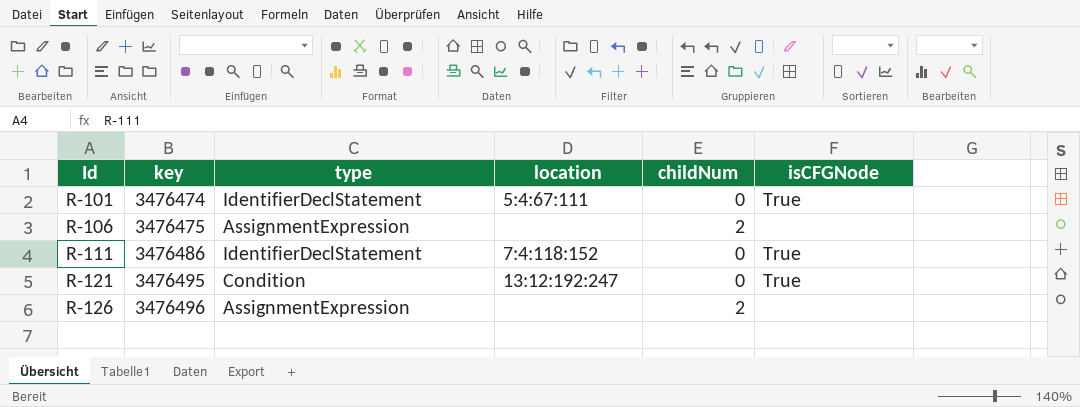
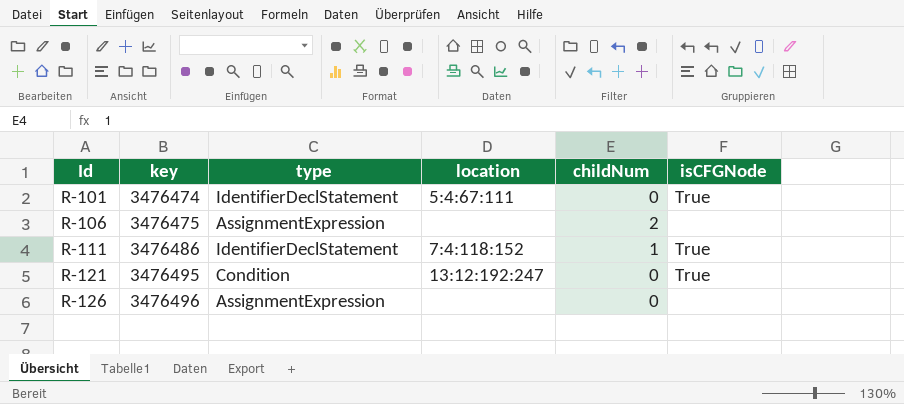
R-111 | childNum: 0 -> 1
R-126 | childNum: 2 -> 0

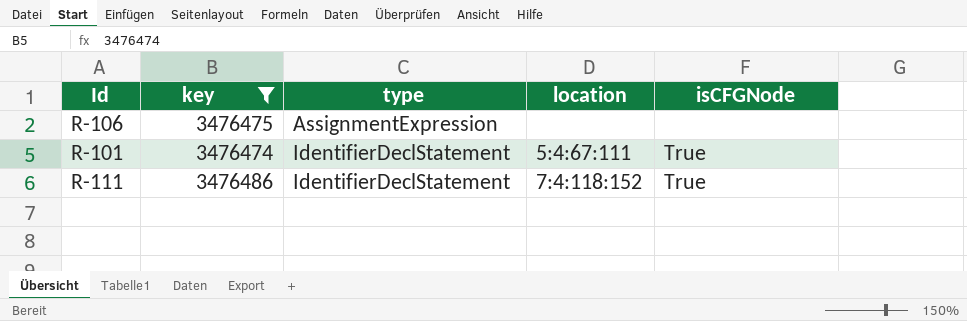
filter: none -> key <= 3476486
row order: Id ascending -> type ascending
column childNum | position: 5 -> none

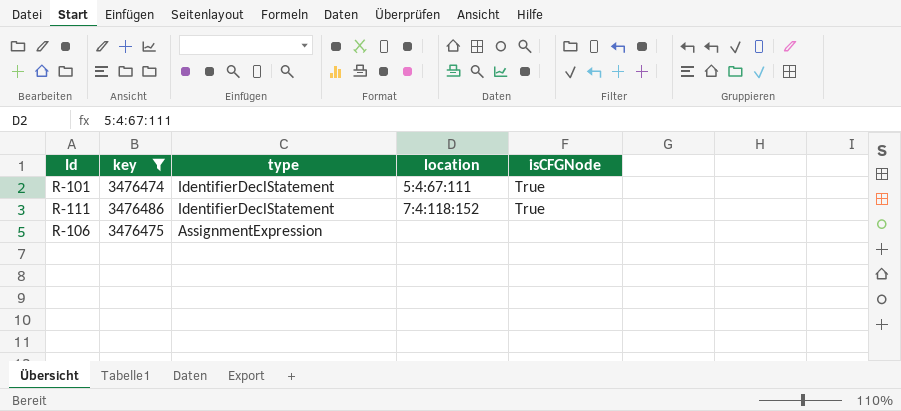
row order: type ascending -> type descending

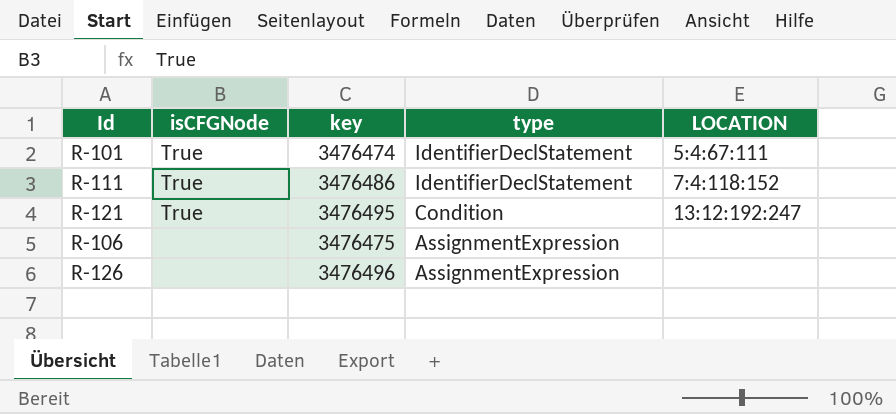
filter: key <= 3476486 -> none
column isCFGNode | position: 5 -> 2
column name: location -> LOCATION

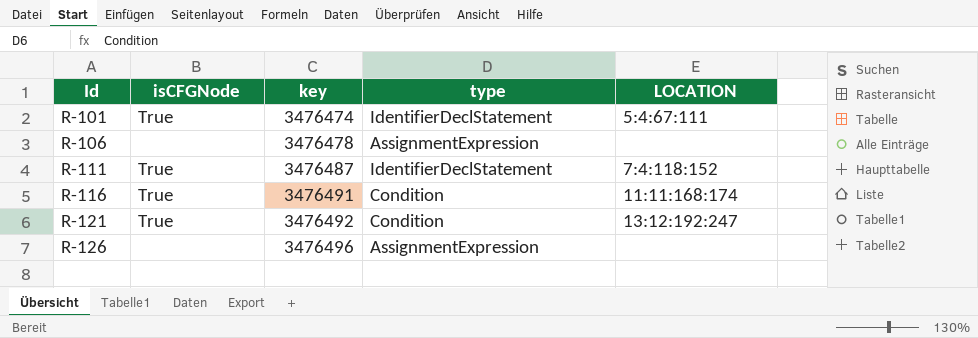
row order: type descending -> Id ascending
R-106 | key: 3476475 -> 3476478
R-111 | key: 3476486 -> 3476487
row R-116: none -> True | 3476491 | Condition | 11:11:168:174
R-121 | key: 3476495 -> 3476492

